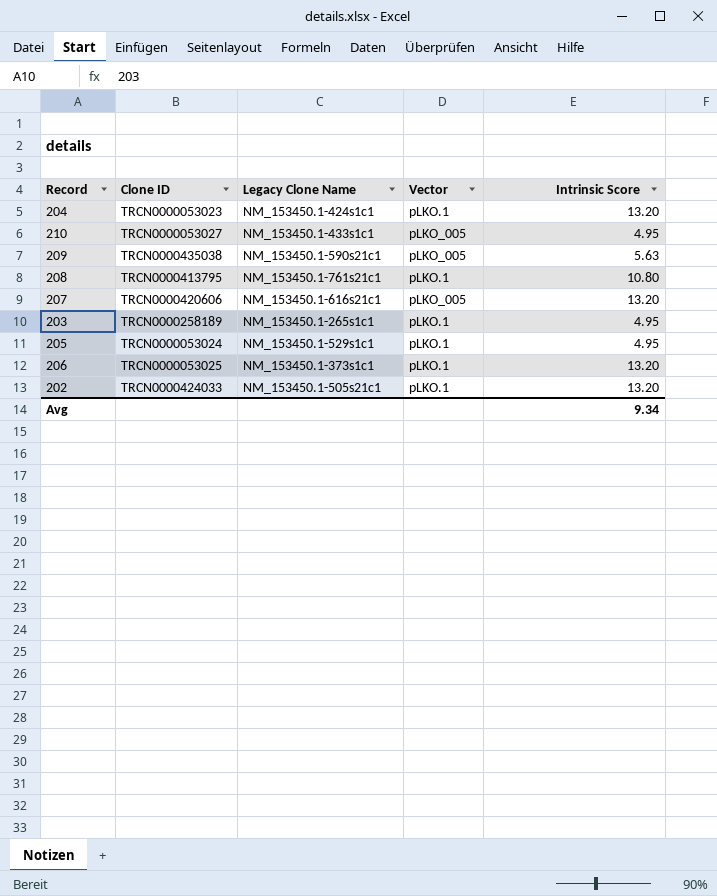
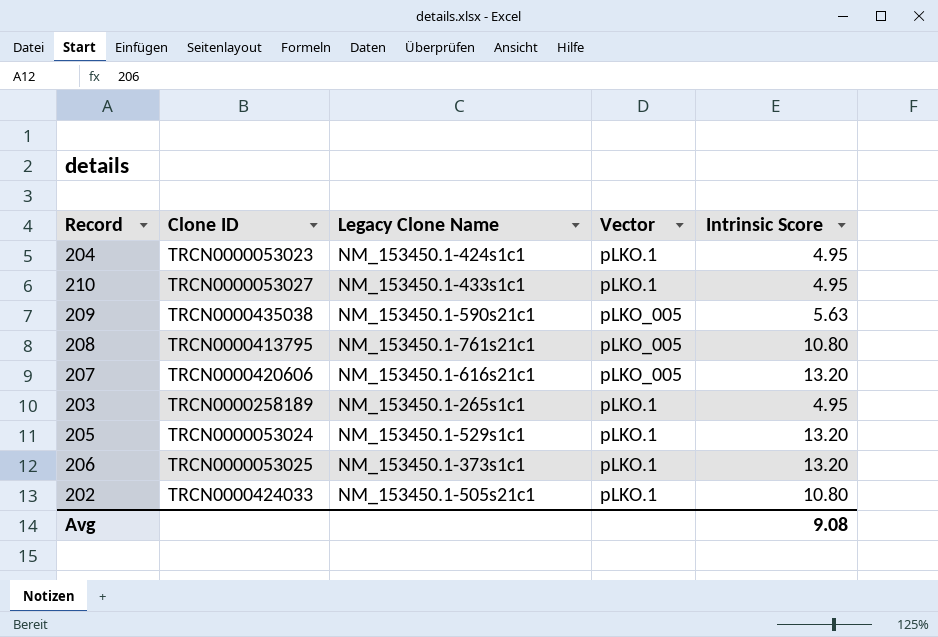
204 | Intrinsic Score: 13.20 -> 4.95
210 | Vector: pLKO_005 -> pLKO.1
208 | Vector: pLKO.1 -> pLKO_005
205 | Intrinsic Score: 4.95 -> 13.20
202 | Intrinsic Score: 13.20 -> 10.80
Avg | Intrinsic Score: 9.34 -> 9.08

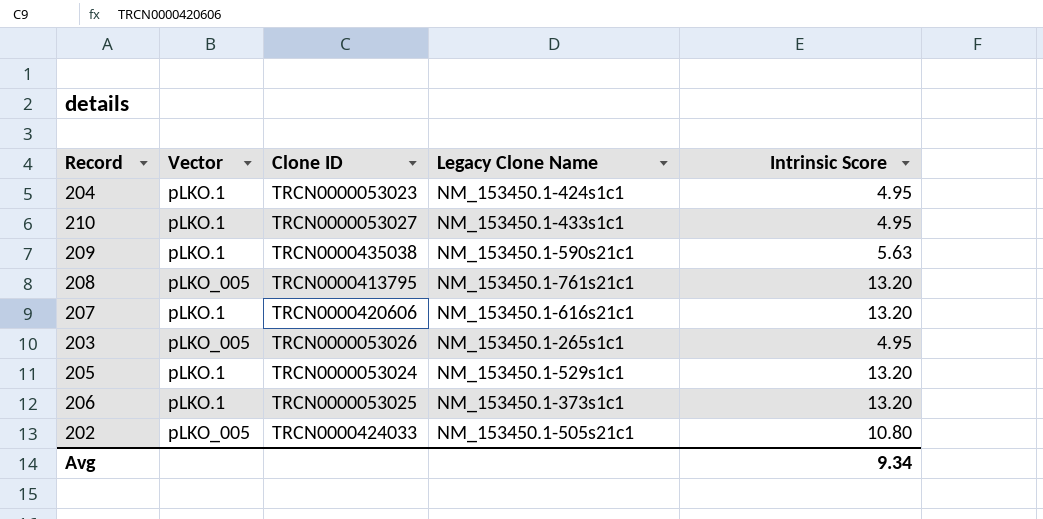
column Vector | position: 4 -> 2
209 | Vector: pLKO_005 -> pLKO.1
208 | Intrinsic Score: 10.80 -> 13.20
207 | Vector: pLKO_005 -> pLKO.1
203 | Vector: pLKO.1 -> pLKO_005
203 | Clone ID: TRCN0000258189 -> TRCN0000053026
202 | Vector: pLKO.1 -> pLKO_005
Avg | Intrinsic Score: 9.08 -> 9.34

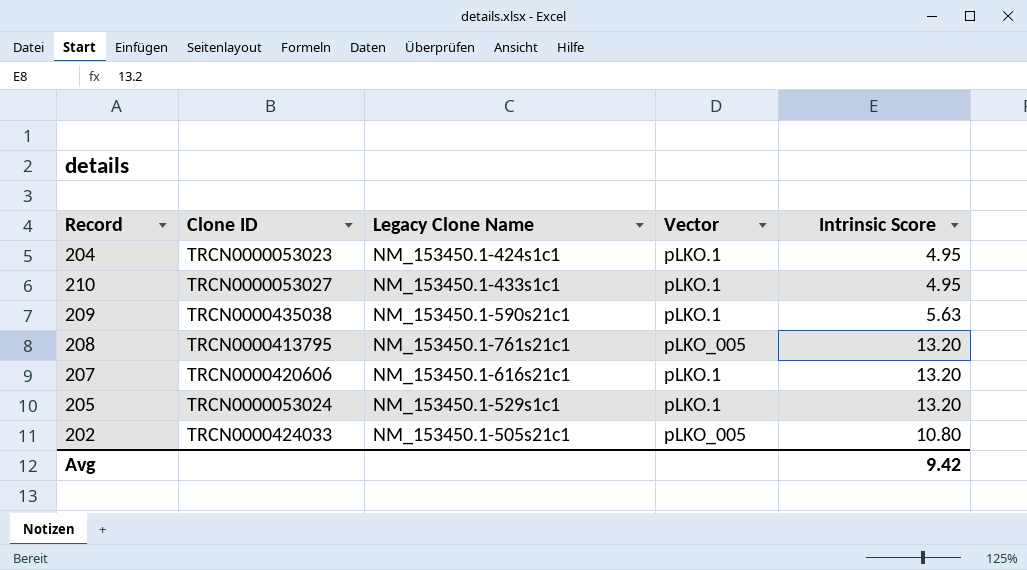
column Vector | position: 2 -> 4
row 203: pLKO_005 | TRCN0000053026 | NM_153450.1-265s1c1 | 4.95 -> none
row 206: pLKO.1 | TRCN0000053025 | NM_153450.1-373s1c1 | 13.20 -> none
Avg | Intrinsic Score: 9.34 -> 9.42

